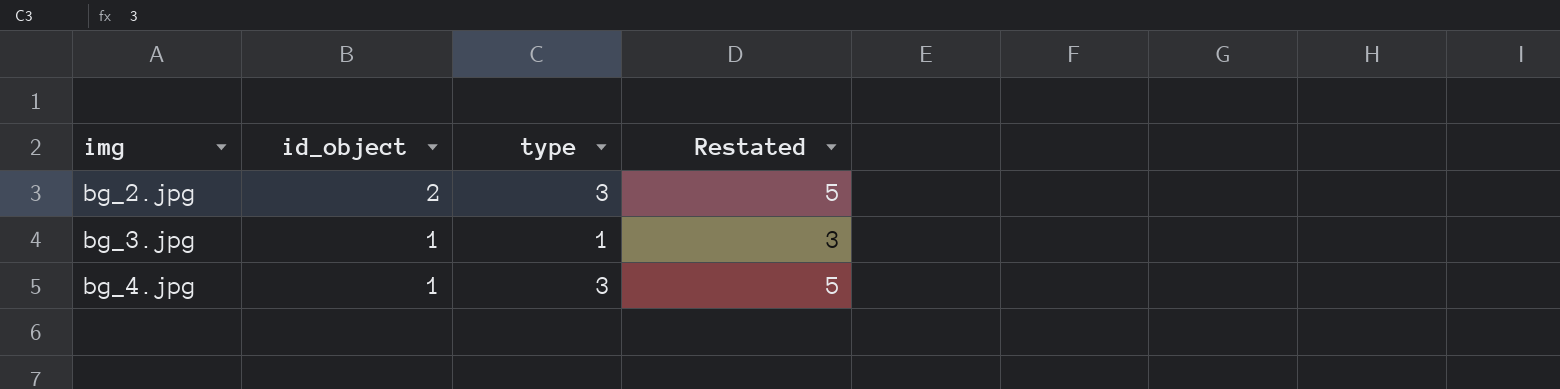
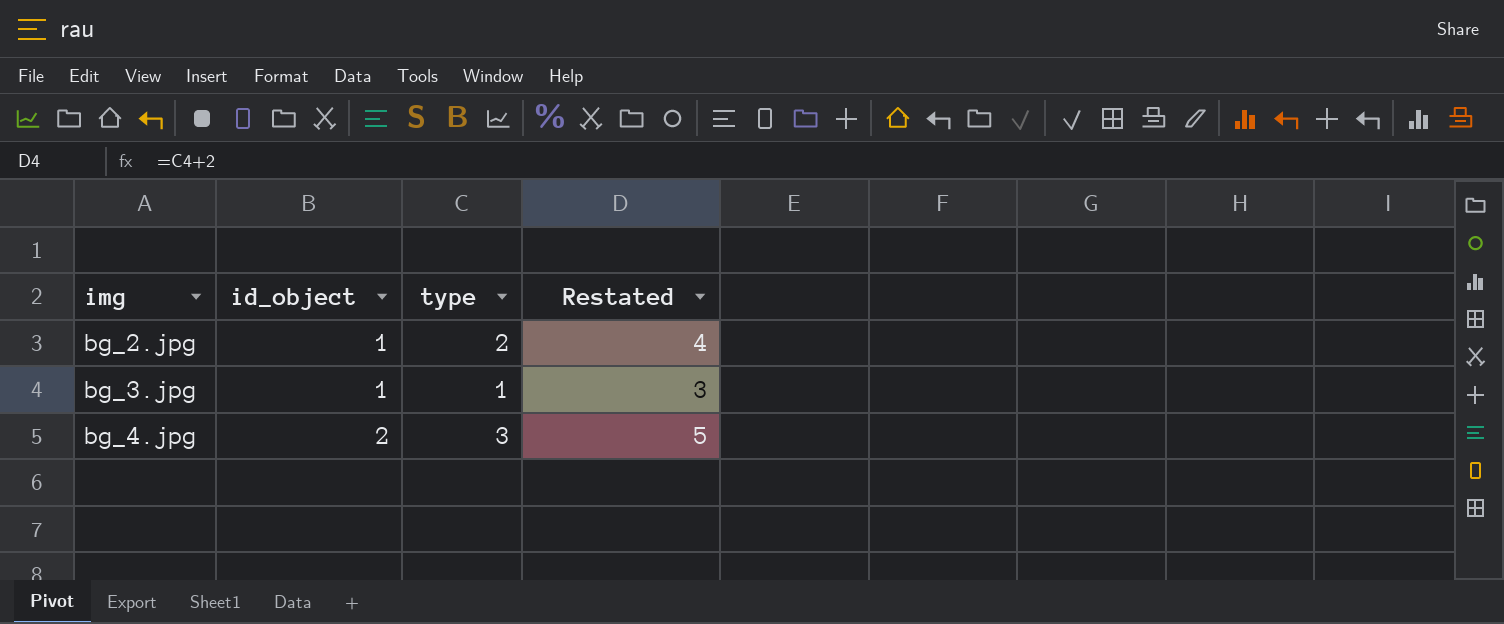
bg_2.jpg | id_object: 2 -> 1
bg_2.jpg | type: 3 -> 2
bg_2.jpg | Restated: 5 -> 4
bg_4.jpg | id_object: 1 -> 2

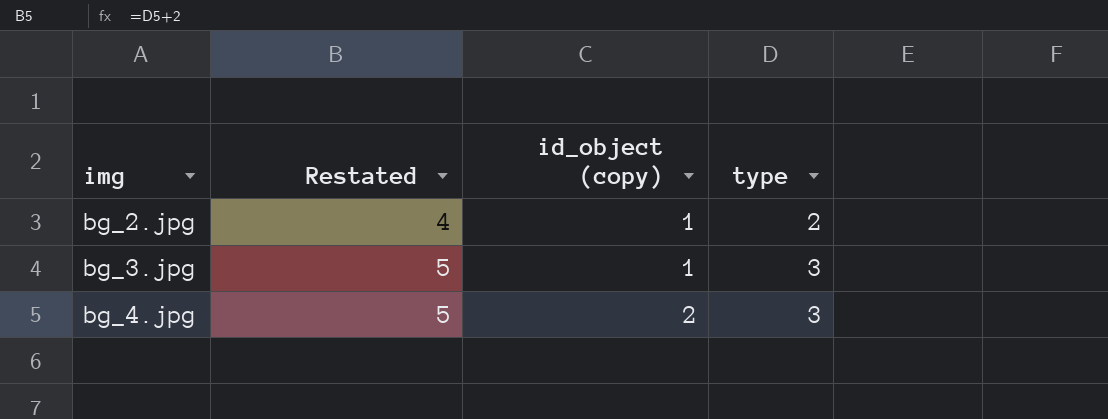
column Restated | position: 4 -> 2
column name: id_object -> id_object (copy)
bg_3.jpg | Restated: 3 -> 5
bg_3.jpg | type: 1 -> 3

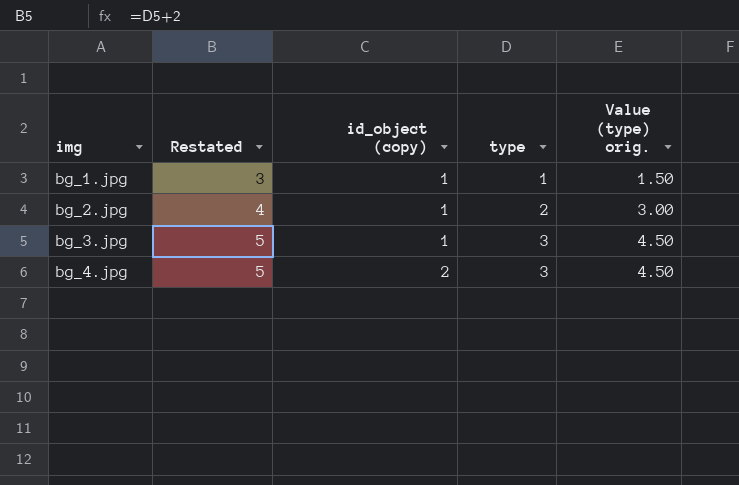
column Value (type) orig. | formula: none -> [type] * 1.5
row bg_1.jpg: none -> 3 | 1 | 1 | 1.50

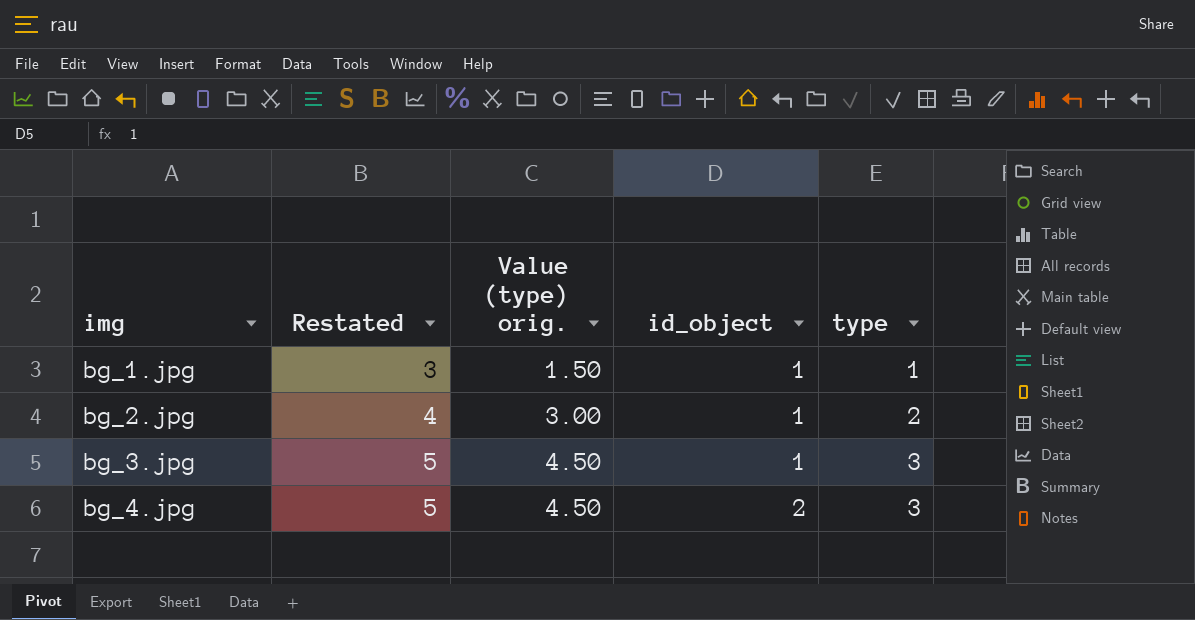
column Value (type) orig. | position: 5 -> 3
column name: id_object (copy) -> id_object

